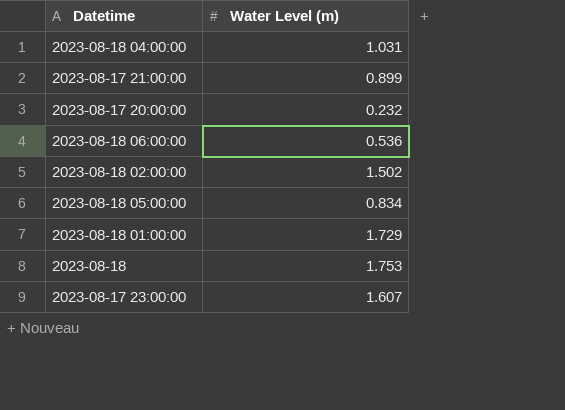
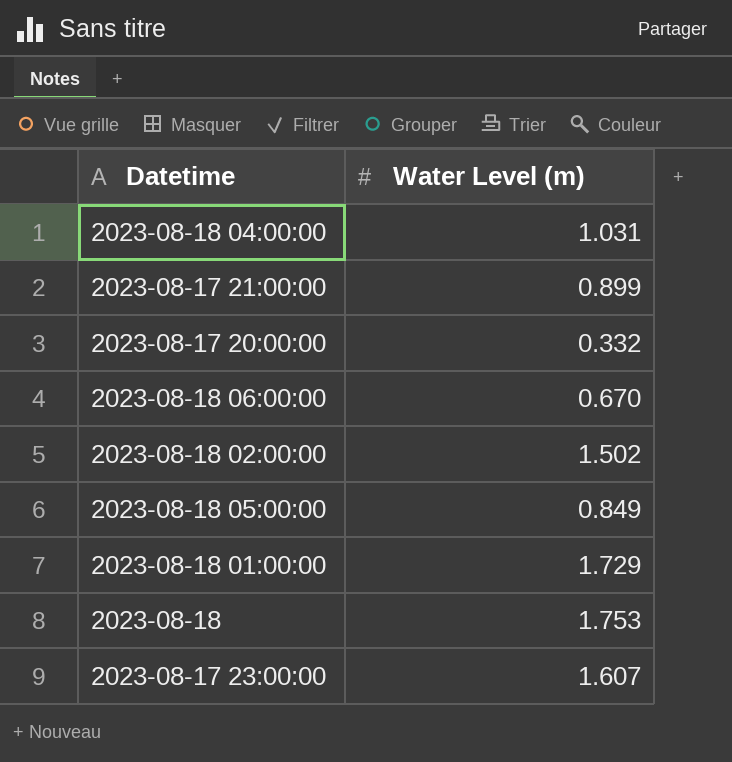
2023-08-17 20:00:00 | Water Level (m): 0.232 -> 0.332
2023-08-18 06:00:00 | Water Level (m): 0.536 -> 0.670
2023-08-18 05:00:00 | Water Level (m): 0.834 -> 0.849

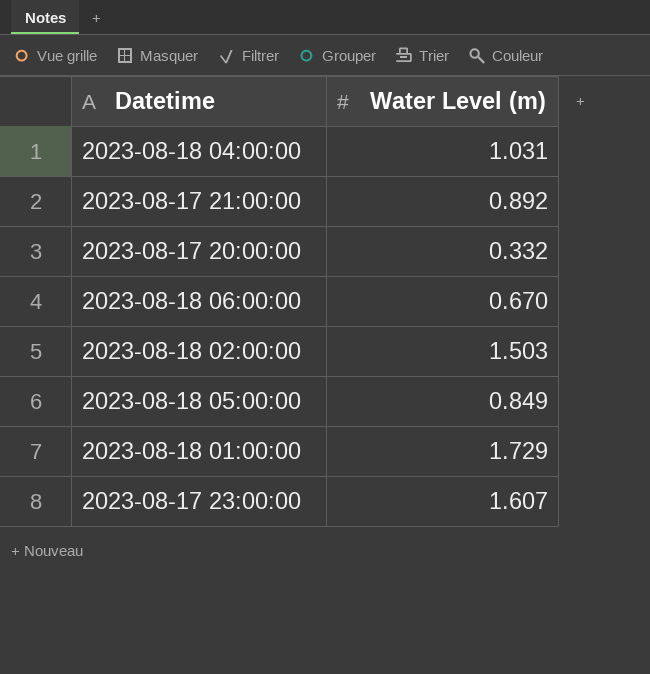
row 2023-08-18: 1.753 -> none
2023-08-17 21:00:00 | Water Level (m): 0.899 -> 0.892
2023-08-18 02:00:00 | Water Level (m): 1.502 -> 1.503

